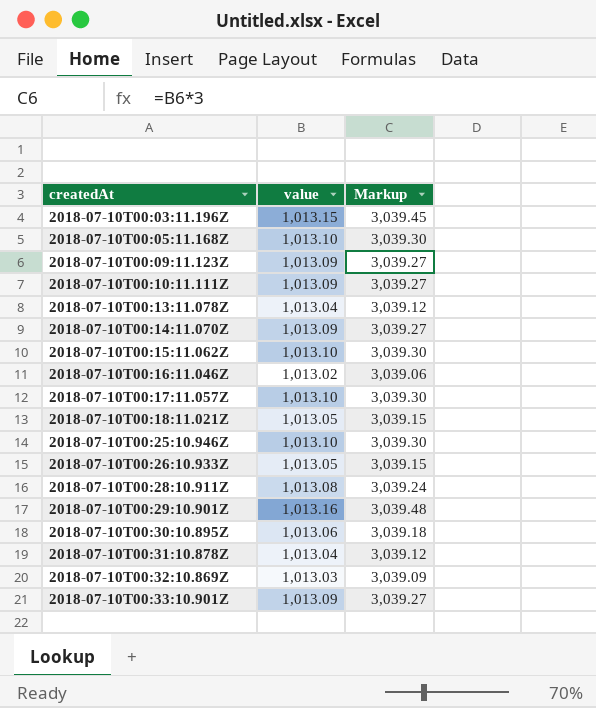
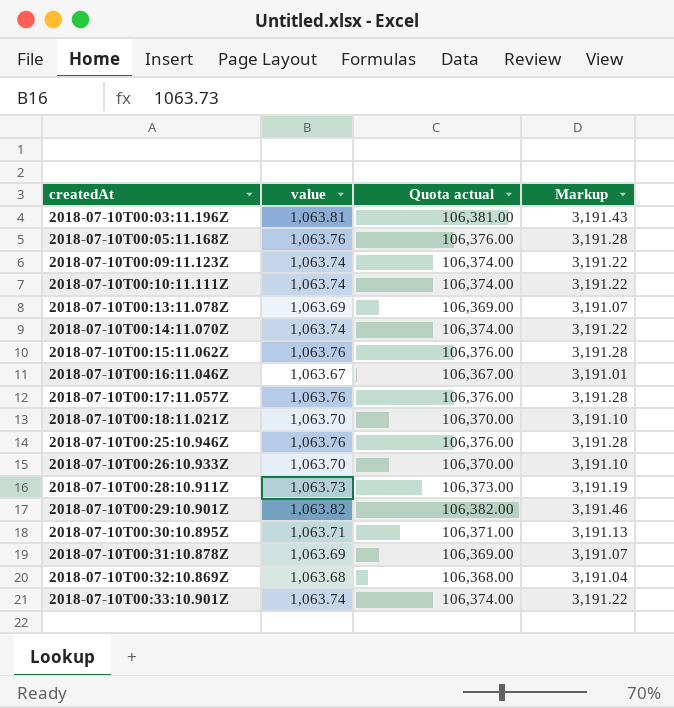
column Quota actual | formula: none -> [value] * 100
2018-07-10T00:03:11.196Z | value: 1,013.15 -> 1,063.81
2018-07-10T00:03:11.196Z | Markup: 3,039.45 -> 3,191.43
2018-07-10T00:05:11.168Z | value: 1,013.10 -> 1,063.76
2018-07-10T00:05:11.168Z | Markup: 3,039.30 -> 3,191.28
2018-07-10T00:09:11.123Z | value: 1,013.09 -> 1,063.74
2018-07-10T00:09:11.123Z | Markup: 3,039.27 -> 3,191.22
2018-07-10T00:10:11.111Z | value: 1,013.09 -> 1,063.74
2018-07-10T00:10:11.111Z | Markup: 3,039.27 -> 3,191.22
2018-07-10T00:13:11.078Z | value: 1,013.04 -> 1,063.69
2018-07-10T00:13:11.078Z | Markup: 3,039.12 -> 3,191.07
2018-07-10T00:14:11.070Z | value: 1,013.09 -> 1,063.74
2018-07-10T00:14:11.070Z | Markup: 3,039.27 -> 3,191.22
2018-07-10T00:15:11.062Z | value: 1,013.10 -> 1,063.76
2018-07-10T00:15:11.062Z | Markup: 3,039.30 -> 3,191.28
2018-07-10T00:16:11.046Z | value: 1,013.02 -> 1,063.67
2018-07-10T00:16:11.046Z | Markup: 3,039.06 -> 3,191.01
2018-07-10T00:17:11.057Z | value: 1,013.10 -> 1,063.76
2018-07-10T00:17:11.057Z | Markup: 3,039.30 -> 3,191.28
2018-07-10T00:18:11.021Z | value: 1,013.05 -> 1,063.70
2018-07-10T00:18:11.021Z | Markup: 3,039.15 -> 3,191.10
2018-07-10T00:25:10.946Z | value: 1,013.10 -> 1,063.76
2018-07-10T00:25:10.946Z | Markup: 3,039.30 -> 3,191.28
2018-07-10T00:26:10.933Z | value: 1,013.05 -> 1,063.70
2018-07-10T00:26:10.933Z | Markup: 3,039.15 -> 3,191.10
2018-07-10T00:28:10.911Z | value: 1,013.08 -> 1,063.73
2018-07-10T00:28:10.911Z | Markup: 3,039.24 -> 3,191.19
2018-07-10T00:29:10.901Z | value: 1,013.16 -> 1,063.82
2018-07-10T00:29:10.901Z | Markup: 3,039.48 -> 3,191.46
2018-07-10T00:30:10.895Z | value: 1,013.06 -> 1,063.71
2018-07-10T00:30:10.895Z | Markup: 3,039.18 -> 3,191.13
2018-07-10T00:31:10.878Z | value: 1,013.04 -> 1,063.69
2018-07-10T00:31:10.878Z | Markup: 3,039.12 -> 3,191.07
2018-07-10T00:32:10.869Z | value: 1,013.03 -> 1,063.68
2018-07-10T00:32:10.869Z | Markup: 3,039.09 -> 3,191.04
2018-07-10T00:33:10.901Z | value: 1,013.09 -> 1,063.74
2018-07-10T00:33:10.901Z | Markup: 3,039.27 -> 3,191.22

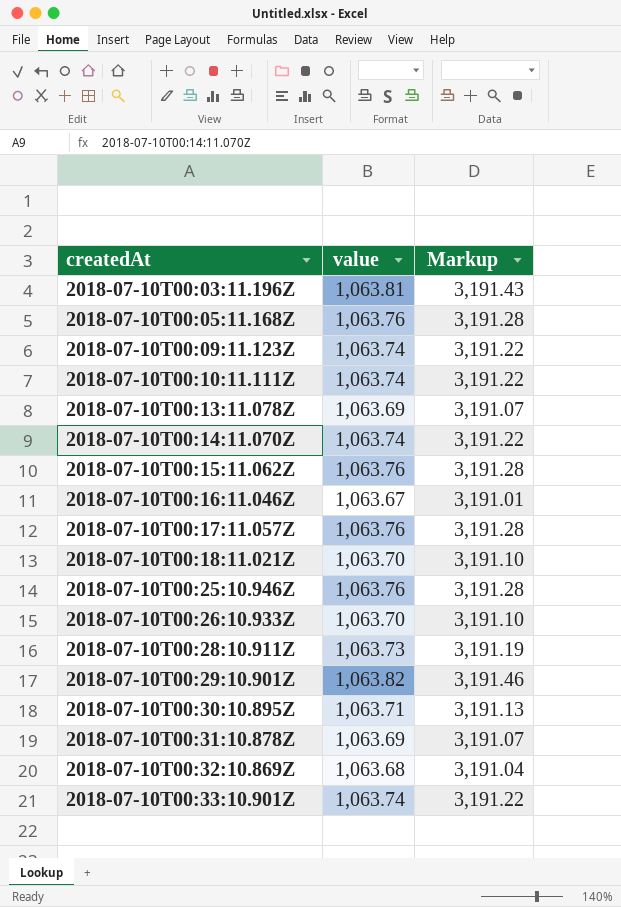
column Quota actual | formula: [value] * 100 -> none

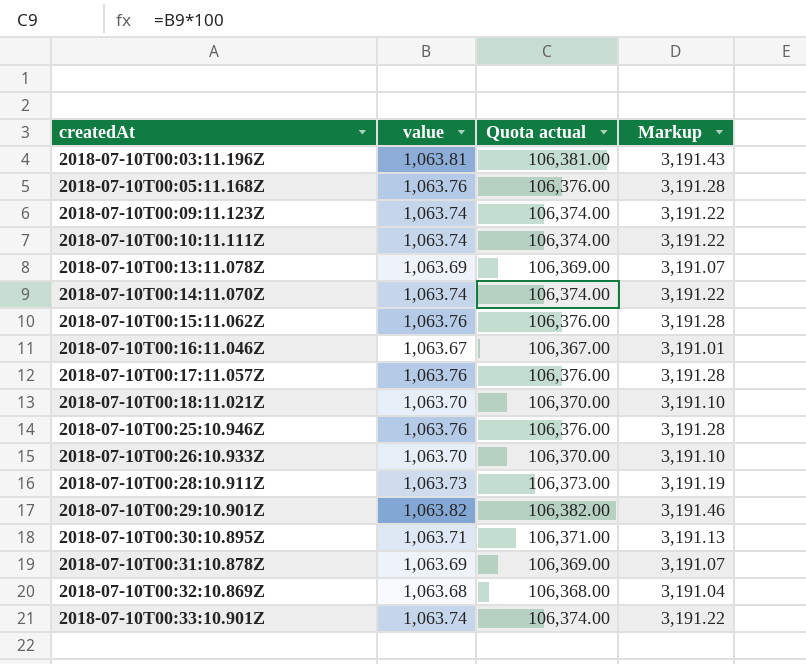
column Quota actual | formula: none -> [value] * 100

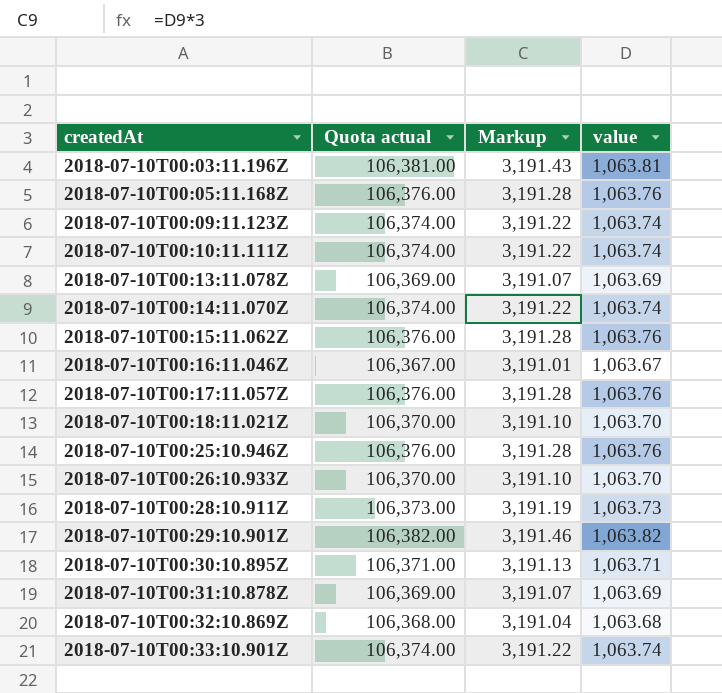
column value | position: 2 -> 4

